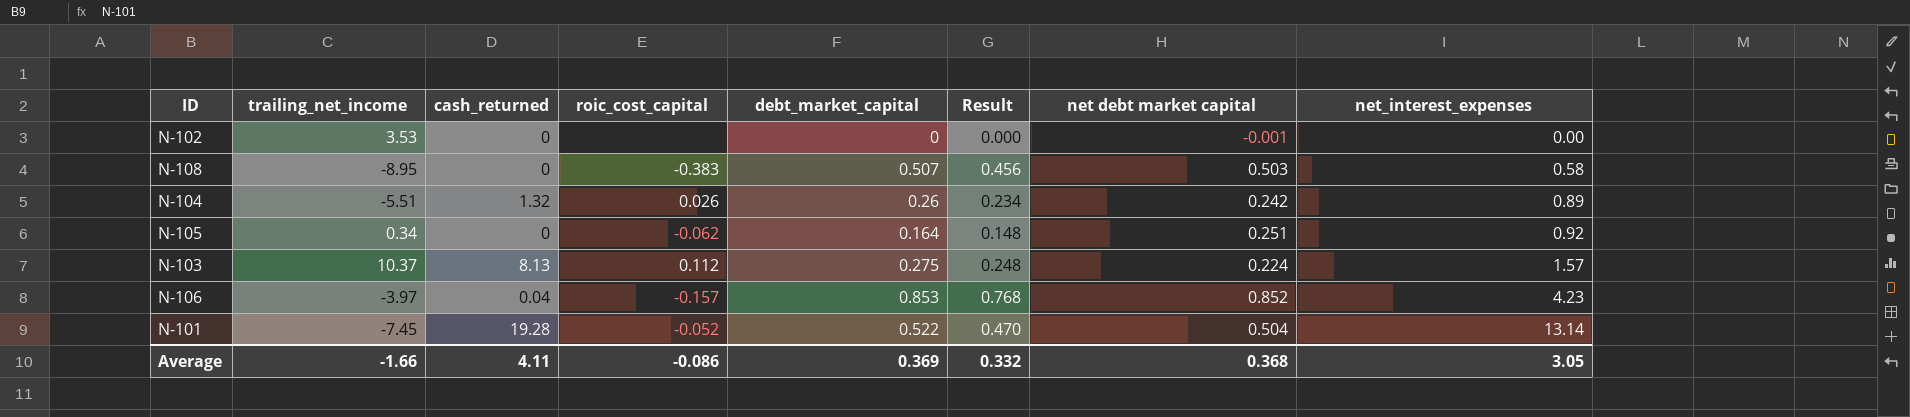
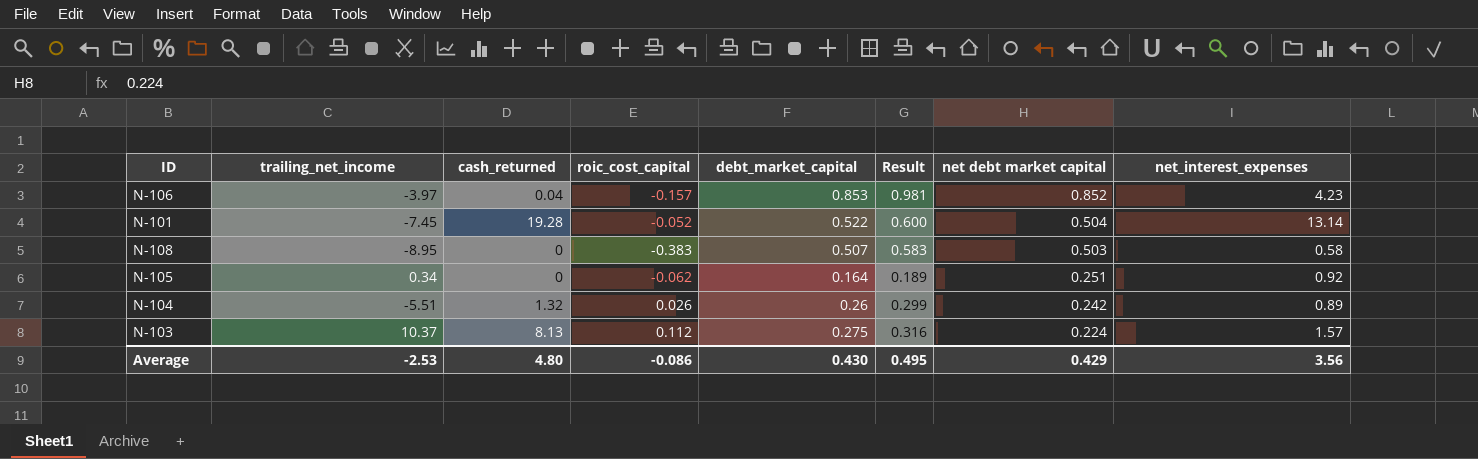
row order: net_interest_expenses ascending -> net debt market capital descending
column Result | formula: [debt_market_capital] * 0.9 -> [debt_market_capital] * 1.15
row N-102: 3.53 | 0 | none | 0 | 0.000 | -0.001 | 0.00 -> none
Average | trailing_net_income: -1.66 -> -2.53
Average | cash_returned: 4.11 -> 4.80
Average | debt_market_capital: 0.369 -> 0.430
Average | Result: 0.332 -> 0.495
Average | net debt market capital: 0.368 -> 0.429
Average | net_interest_expenses: 3.05 -> 3.56

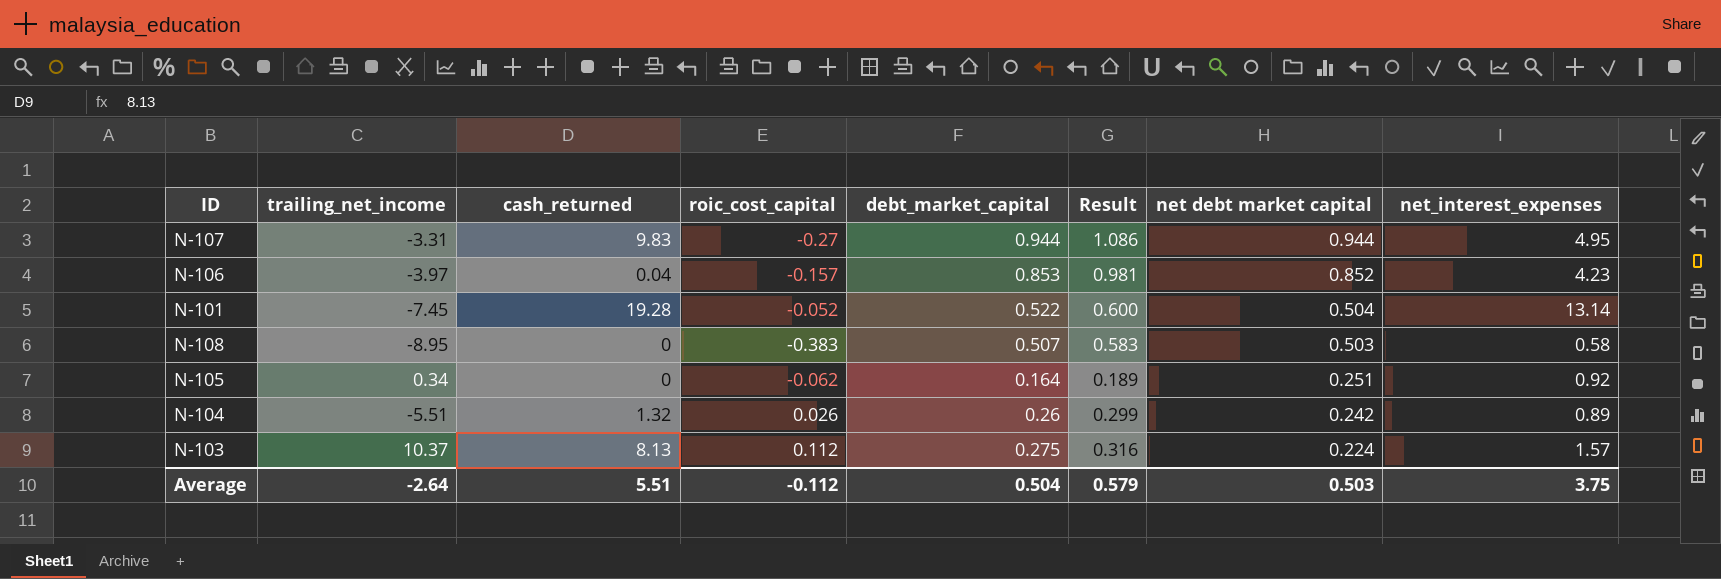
row N-107: none -> -3.31 | 9.83 | -0.27 | 0.944 | 1.086 | 0.944 | 4.95
Average | trailing_net_income: -2.53 -> -2.64
Average | cash_returned: 4.80 -> 5.51
Average | roic_cost_capital: -0.086 -> -0.112
Average | debt_market_capital: 0.430 -> 0.504
Average | Result: 0.495 -> 0.579
Average | net debt market capital: 0.429 -> 0.503
Average | net_interest_expenses: 3.56 -> 3.75

